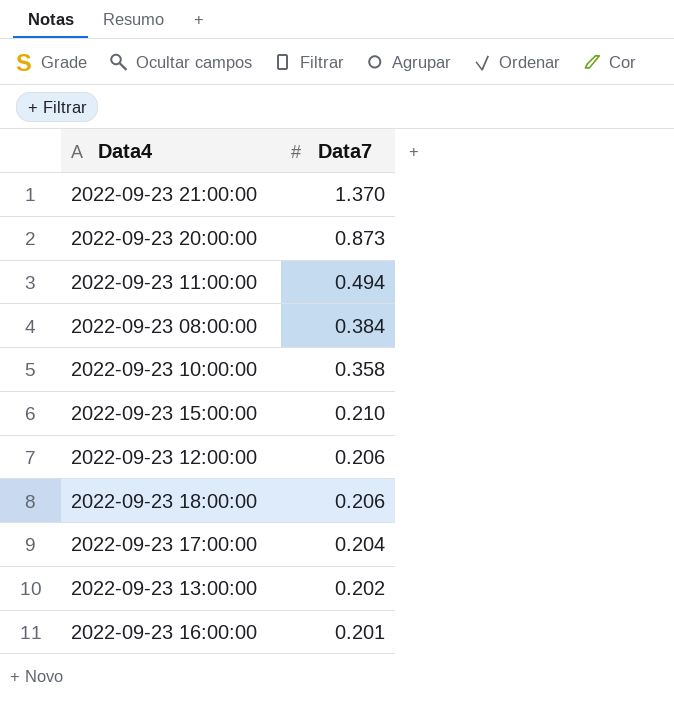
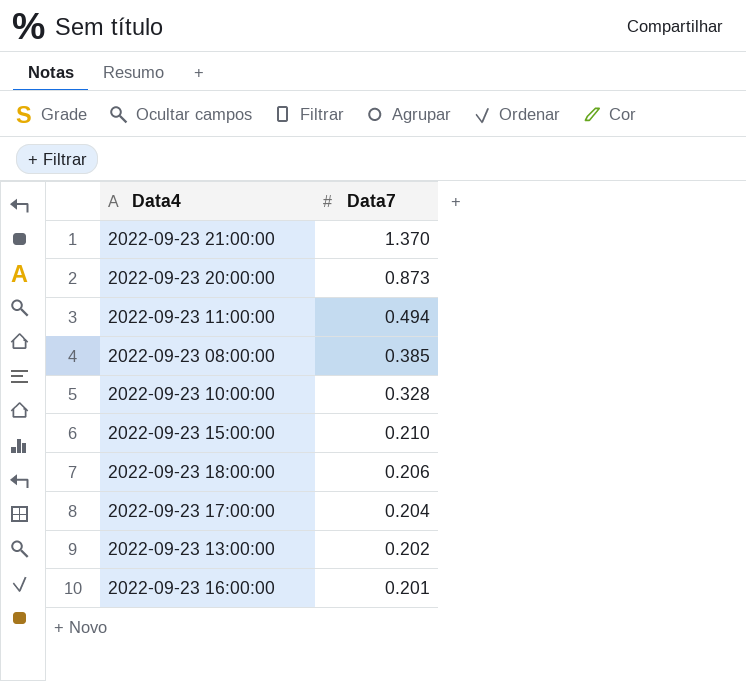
row 2022-09-23 12:00:00: 0.206 -> none
2022-09-23 08:00:00 | Data7: 0.384 -> 0.385
2022-09-23 10:00:00 | Data7: 0.358 -> 0.328

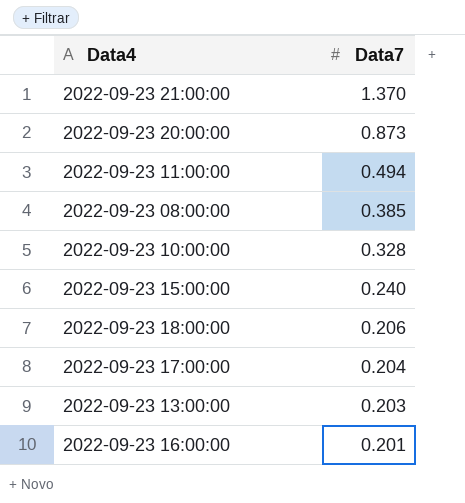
2022-09-23 15:00:00 | Data7: 0.210 -> 0.240
2022-09-23 13:00:00 | Data7: 0.202 -> 0.203

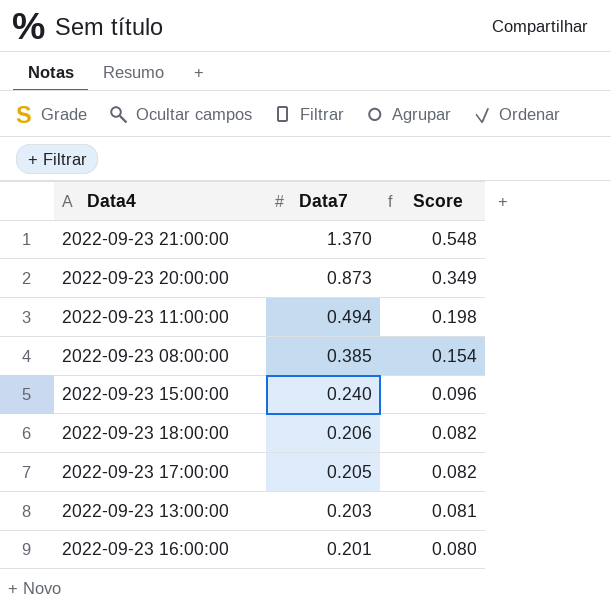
column Score | formula: none -> [Data7] * 0.4
row 2022-09-23 10:00:00: 0.328 -> none
2022-09-23 17:00:00 | Data7: 0.204 -> 0.205

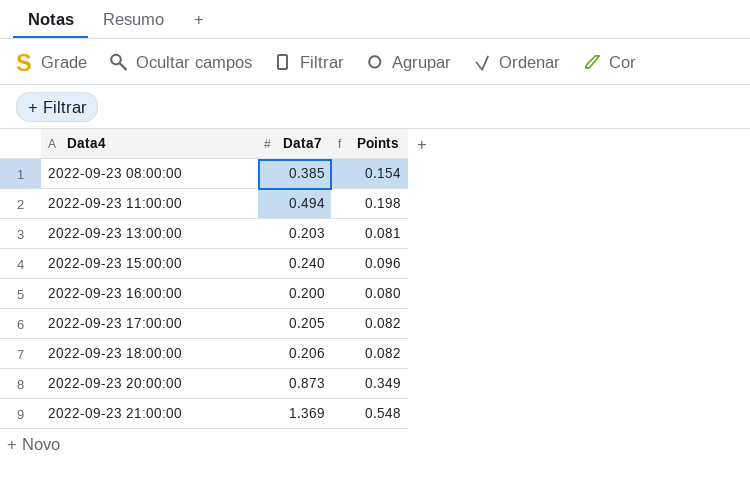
row order: Data7 descending -> Data4 ascending
column name: Score -> Points
2022-09-23 16:00:00 | Data7: 0.201 -> 0.200
2022-09-23 21:00:00 | Data7: 1.370 -> 1.369

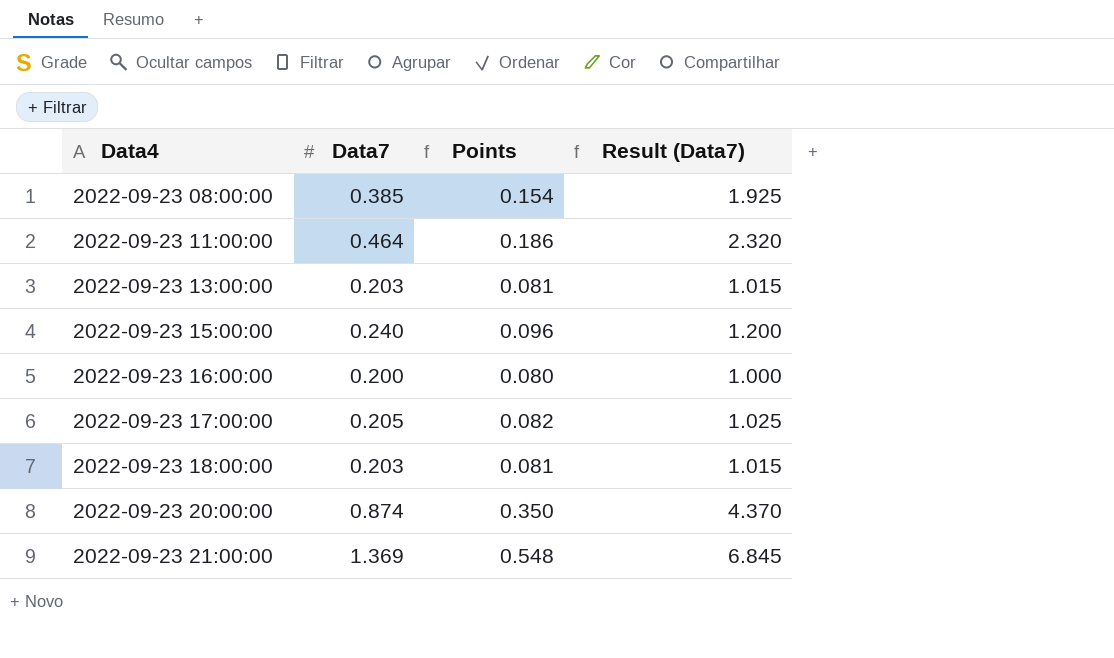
column Result (Data7) | formula: none -> [Data7] * 5
2022-09-23 11:00:00 | Data7: 0.494 -> 0.464
2022-09-23 11:00:00 | Points: 0.198 -> 0.186
2022-09-23 18:00:00 | Data7: 0.206 -> 0.203
2022-09-23 18:00:00 | Points: 0.082 -> 0.081
2022-09-23 20:00:00 | Data7: 0.873 -> 0.874
2022-09-23 20:00:00 | Points: 0.349 -> 0.350

